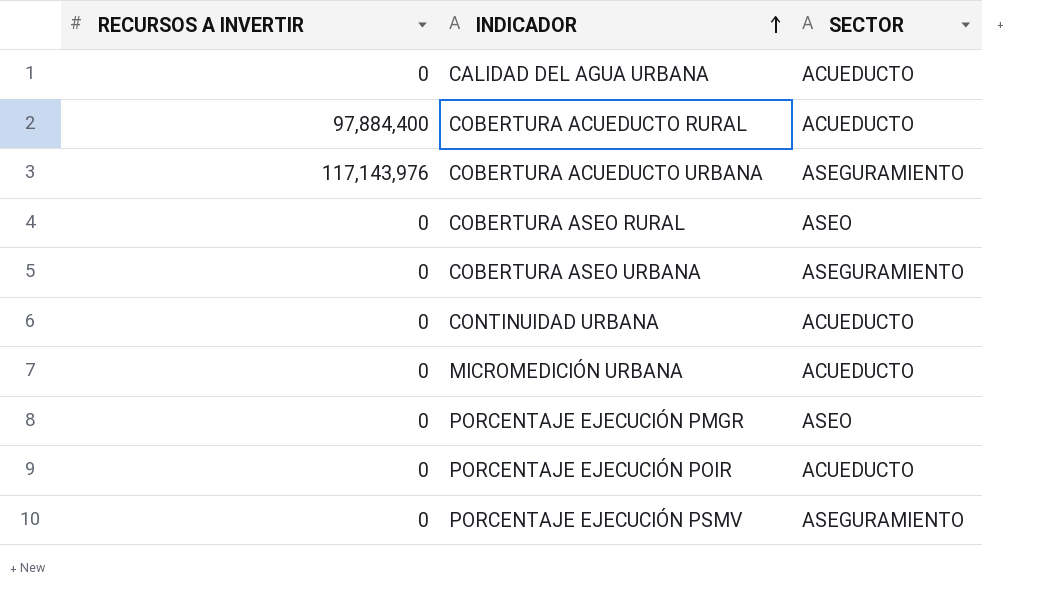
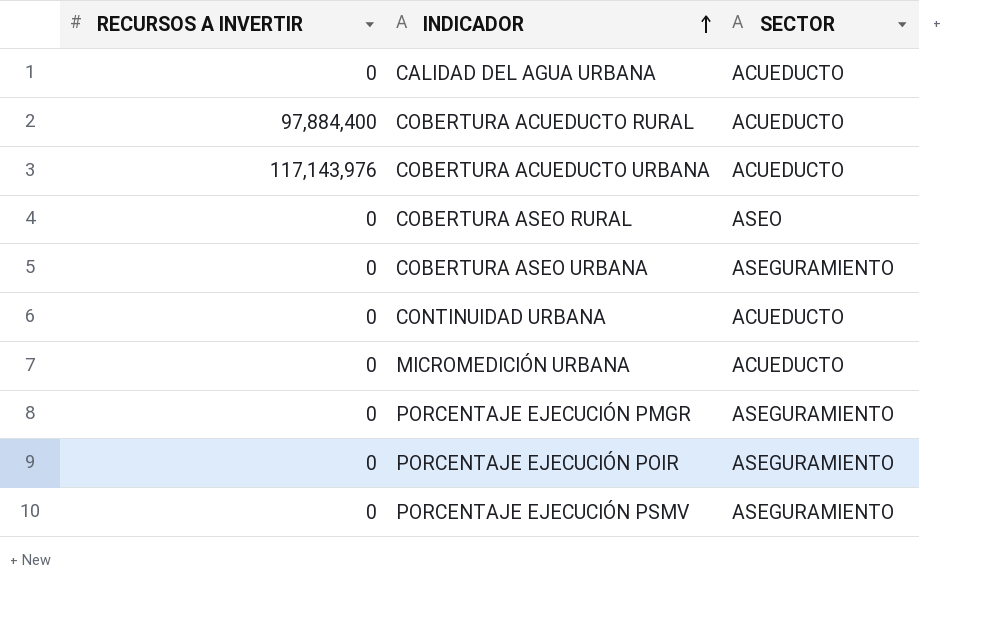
COBERTURA ACUEDUCTO URBANA | SECTOR: ASEGURAMIENTO -> ACUEDUCTO
PORCENTAJE EJECUCIÓN PMGR | SECTOR: ASEO -> ASEGURAMIENTO
PORCENTAJE EJECUCIÓN POIR | SECTOR: ACUEDUCTO -> ASEGURAMIENTO

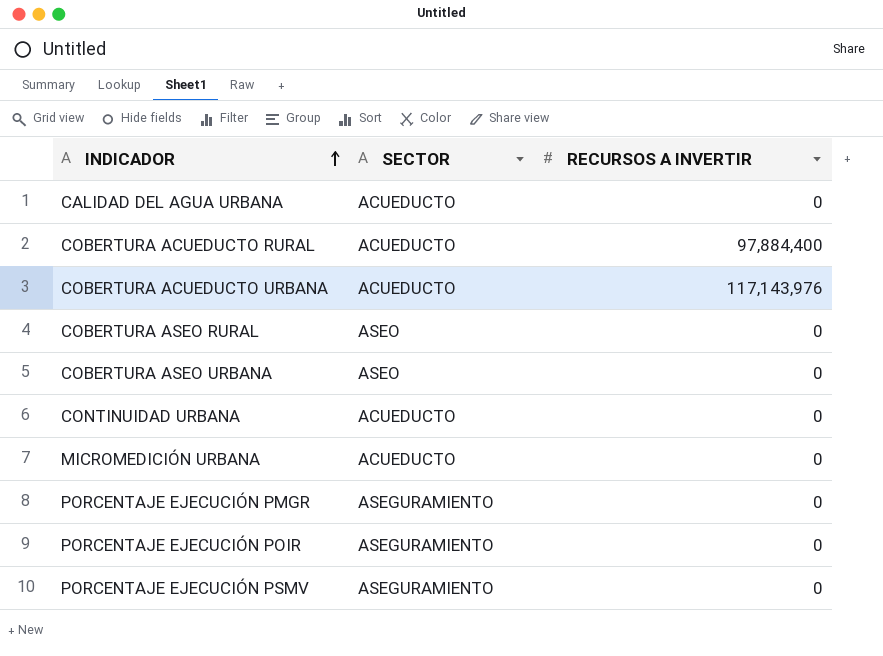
column RECURSOS A INVERTIR | position: 1 -> 3
COBERTURA ASEO URBANA | SECTOR: ASEGURAMIENTO -> ASEO

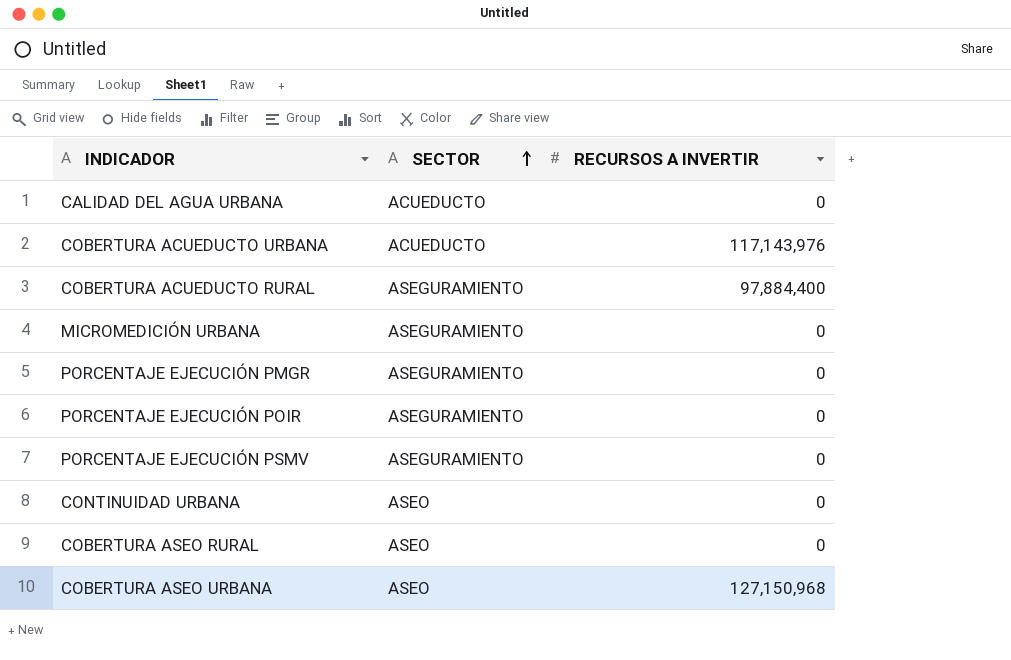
row order: INDICADOR ascending -> SECTOR ascending
COBERTURA ACUEDUCTO RURAL | SECTOR: ACUEDUCTO -> ASEGURAMIENTO
MICROMEDICIÓN URBANA | SECTOR: ACUEDUCTO -> ASEGURAMIENTO
CONTINUIDAD URBANA | SECTOR: ACUEDUCTO -> ASEO
COBERTURA ASEO URBANA | RECURSOS A INVERTIR: 0 -> 127,150,968

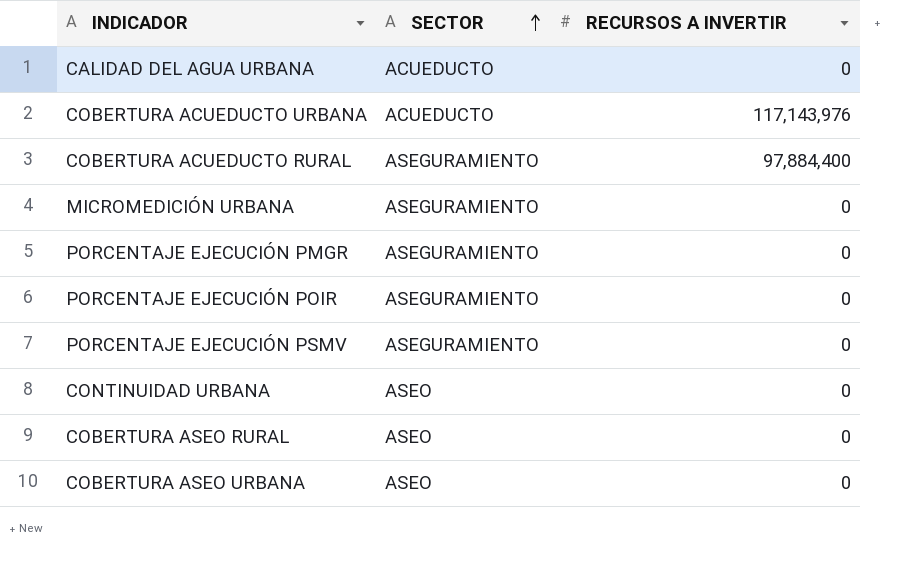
COBERTURA ASEO URBANA | RECURSOS A INVERTIR: 127,150,968 -> 0

